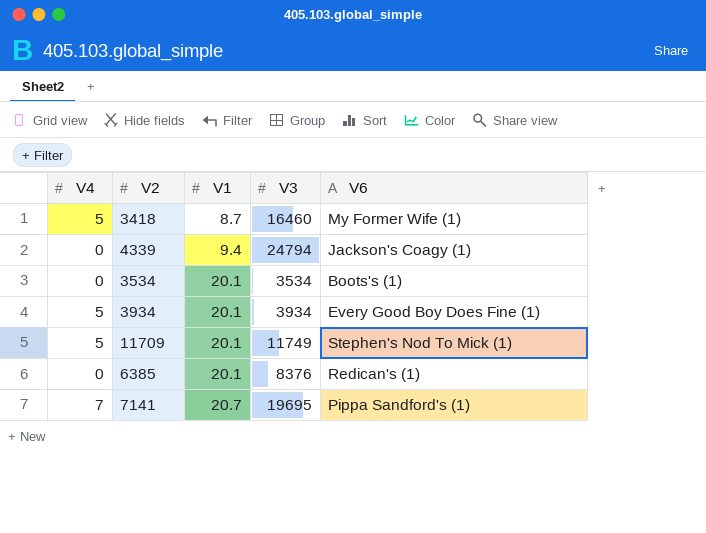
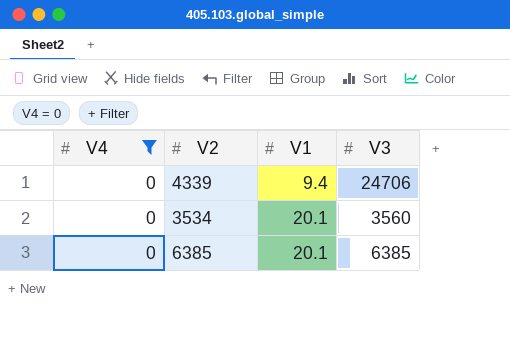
filter: none -> V4 = 0
column V6 | position: 5 -> none
4339 | V3: 24794 -> 24706
3534 | V3: 3534 -> 3560
6385 | V3: 8376 -> 6385

